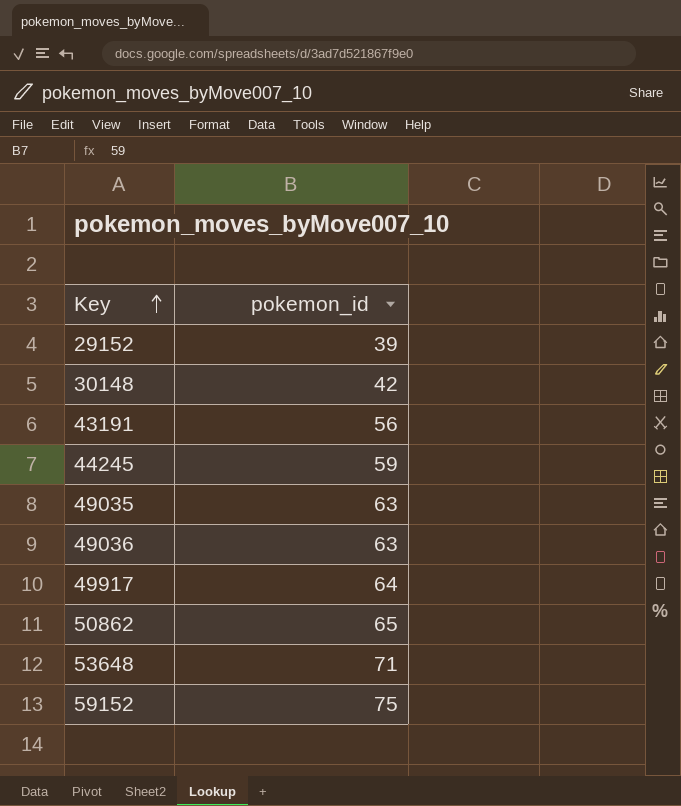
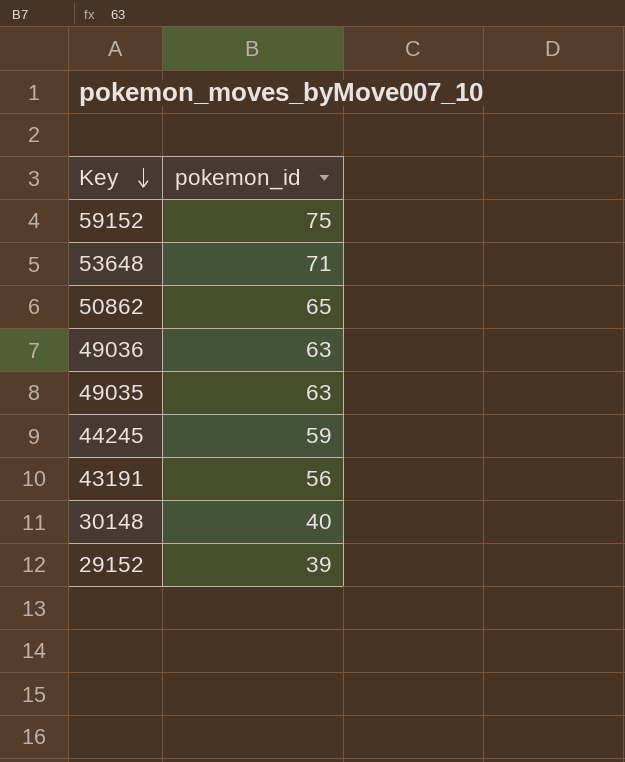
row order: Key ascending -> Key descending
row 49917: 64 -> none
30148 | pokemon_id: 42 -> 40

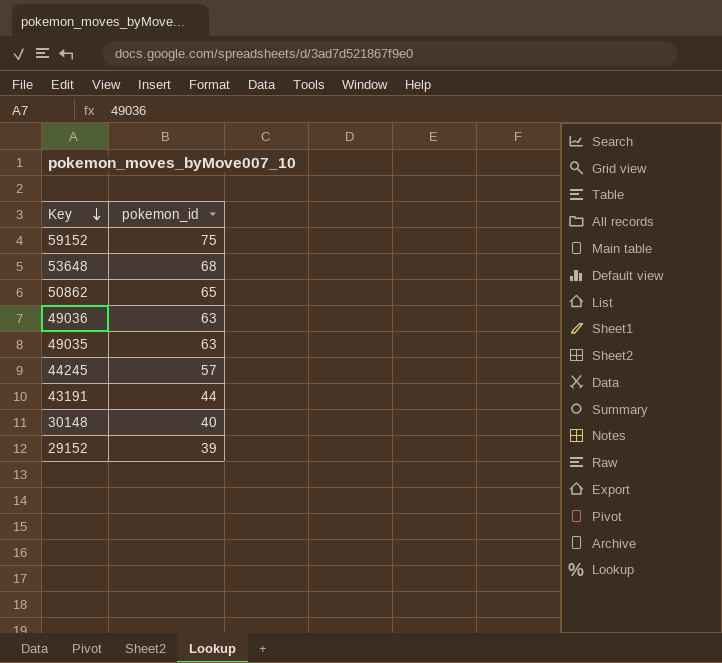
53648 | pokemon_id: 71 -> 68
44245 | pokemon_id: 59 -> 57
43191 | pokemon_id: 56 -> 44

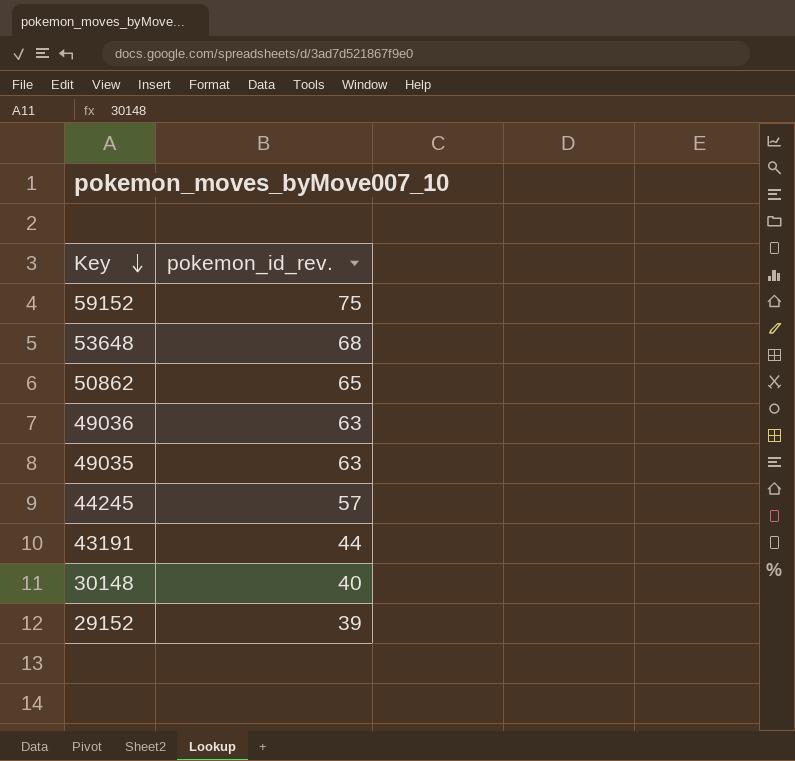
column name: pokemon_id -> pokemon_id_rev.

